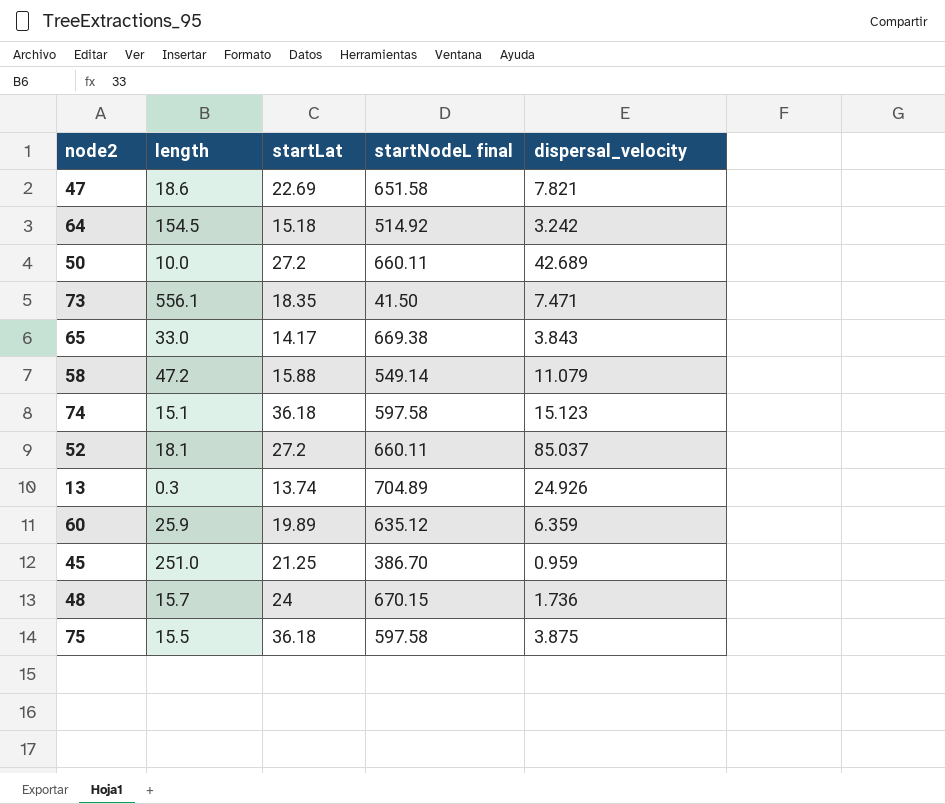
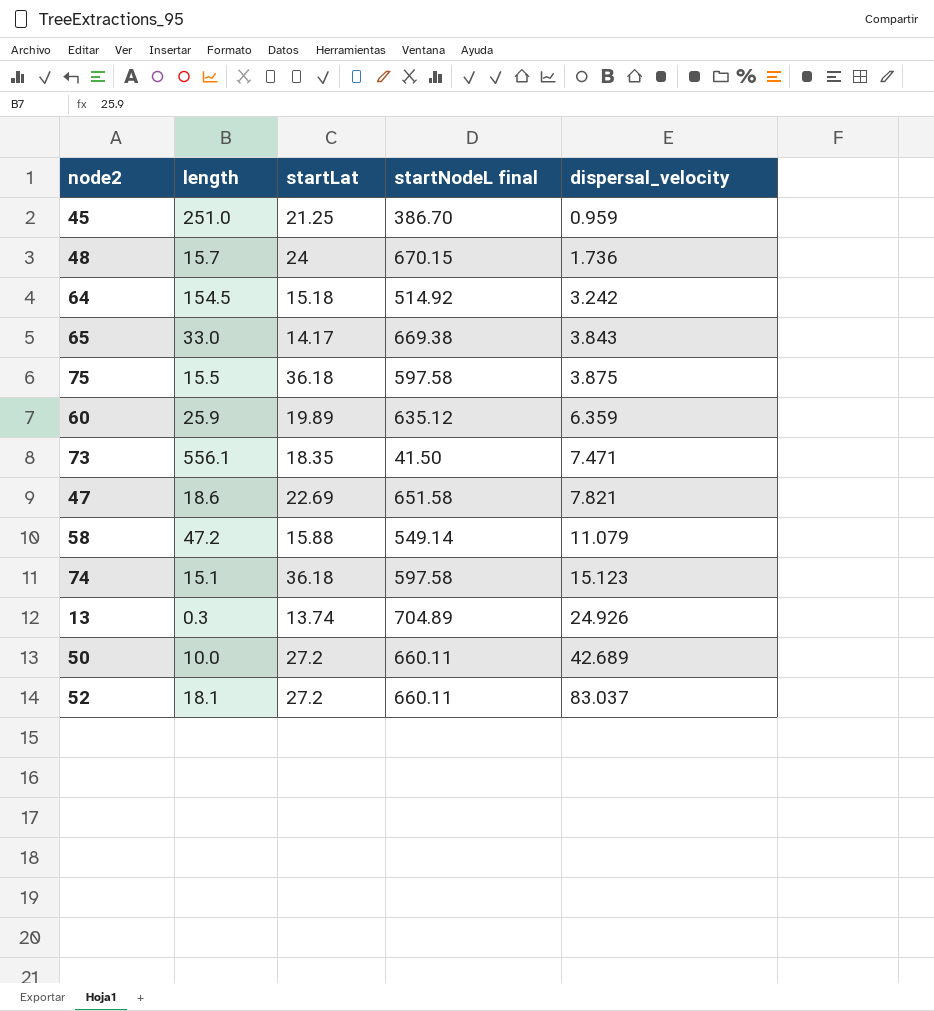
row order: none -> dispersal_velocity ascending
52 | dispersal_velocity: 85.037 -> 83.037

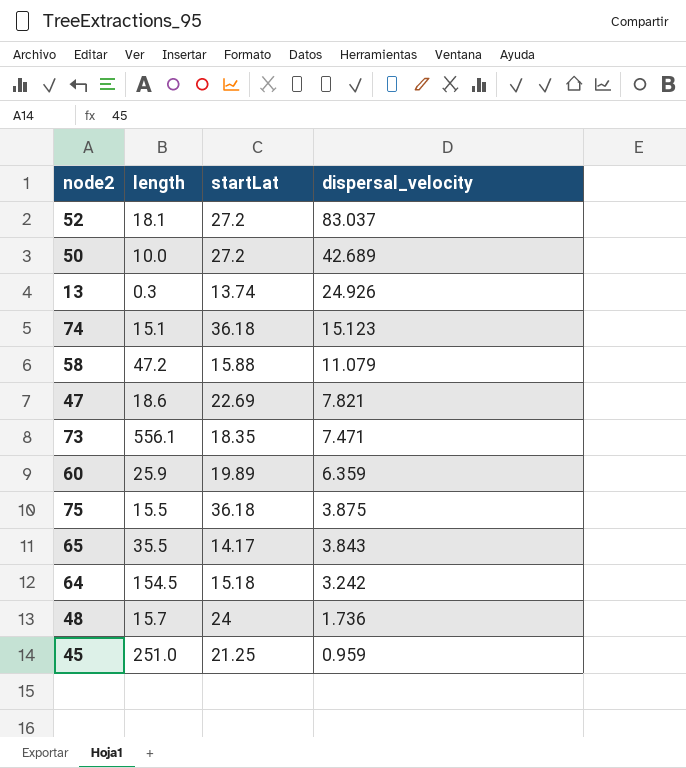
row order: dispersal_velocity ascending -> dispersal_velocity descending
column startNodeL final | position: 4 -> none
65 | length: 33.0 -> 35.5

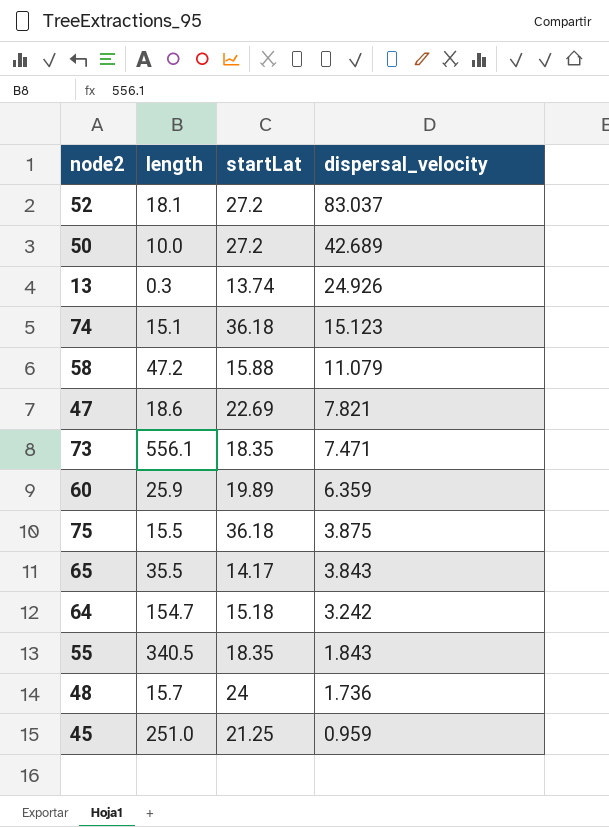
64 | length: 154.5 -> 154.7
row 55: none -> 340.5 | 18.35 | 1.843

